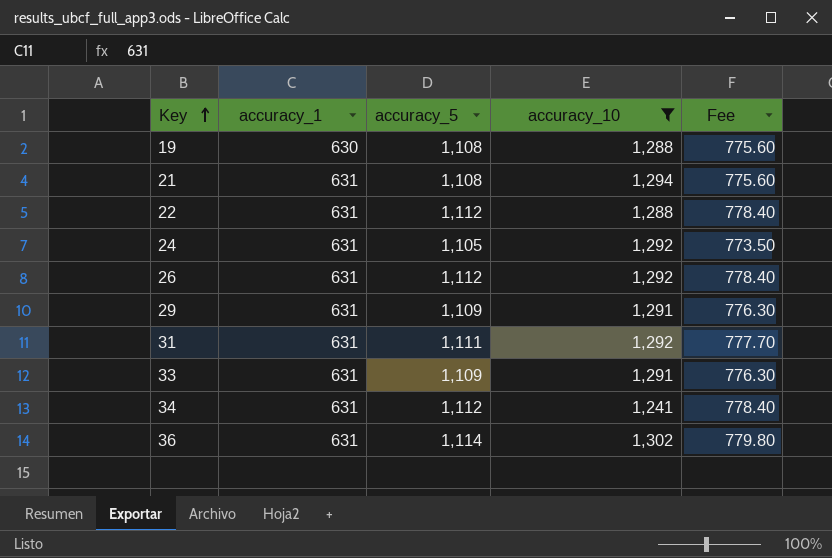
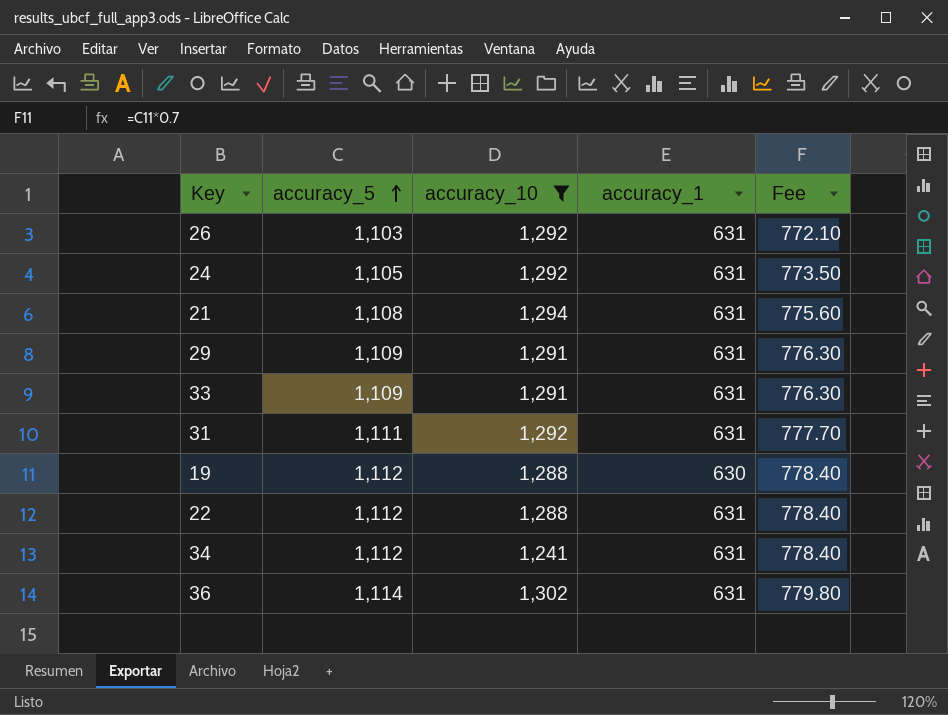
row order: Key ascending -> accuracy_5 ascending
column accuracy_1 | position: 2 -> 4
26 | accuracy_5: 1,112 -> 1,103
26 | Fee: 778.40 -> 772.10
19 | accuracy_5: 1,108 -> 1,112
19 | Fee: 775.60 -> 778.40

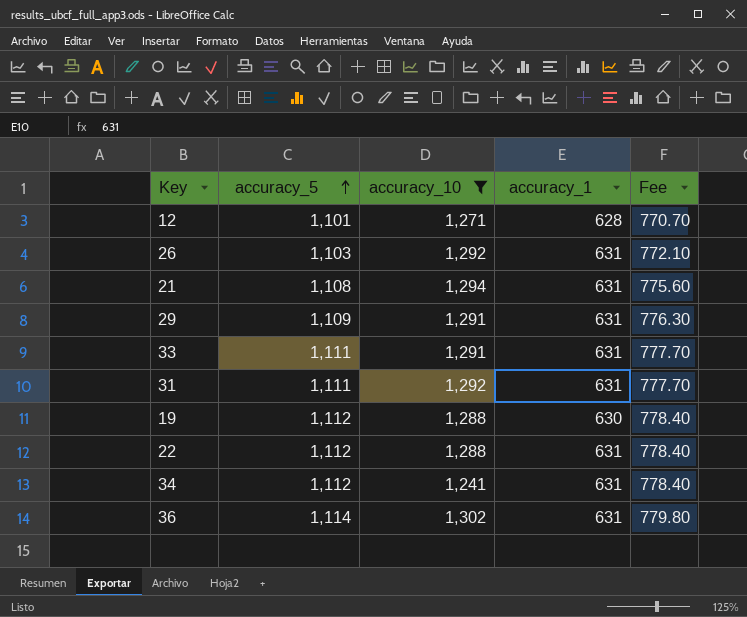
row 24: 1,105 | 1,292 | 631 | 773.50 -> none
row 12: none -> 1,101 | 1,271 | 628 | 770.70
33 | accuracy_5: 1,109 -> 1,111
33 | Fee: 776.30 -> 777.70

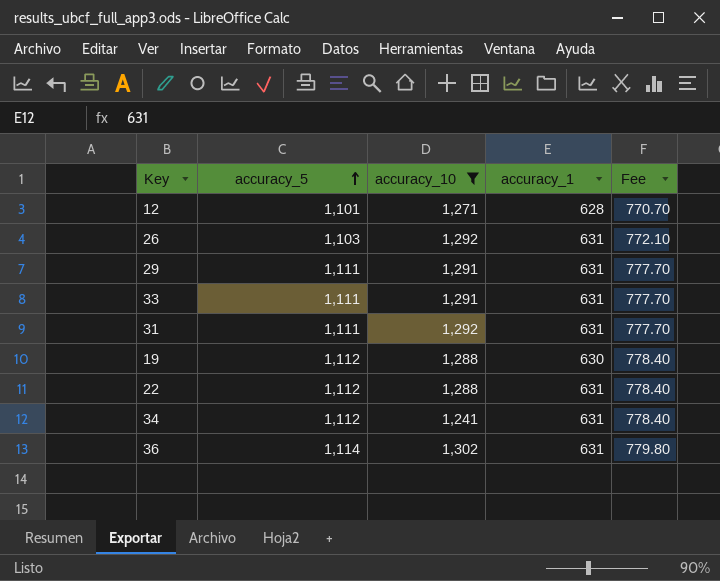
row 21: 1,108 | 1,294 | 631 | 775.60 -> none
29 | accuracy_5: 1,109 -> 1,111
29 | Fee: 776.30 -> 777.70

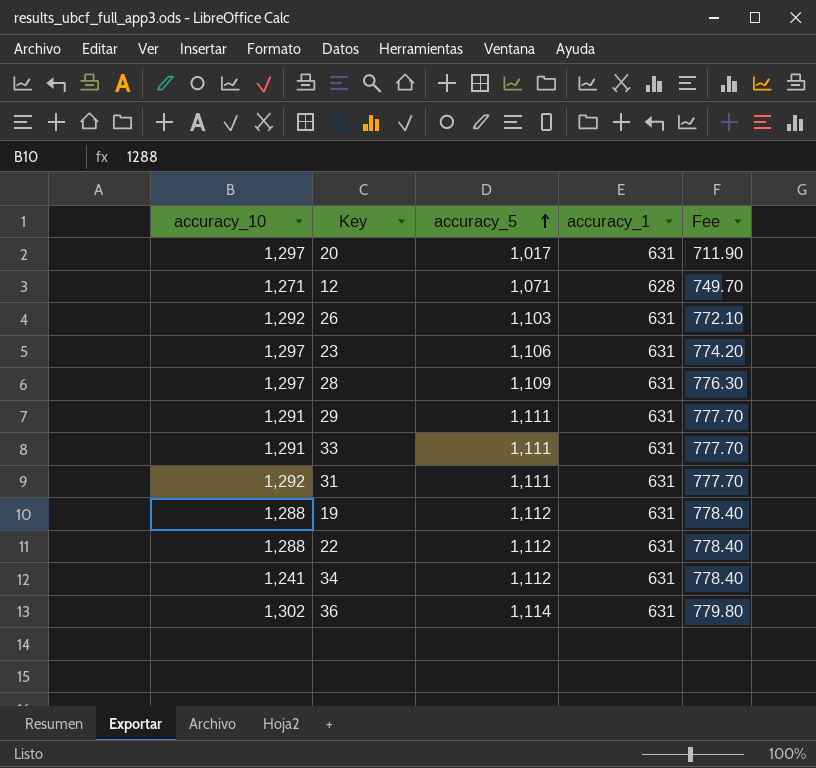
filter: accuracy_10 != 1,297 -> none
column accuracy_10 | position: 3 -> 1
12 | accuracy_5: 1,101 -> 1,071
12 | Fee: 770.70 -> 749.70
19 | accuracy_1: 630 -> 631

